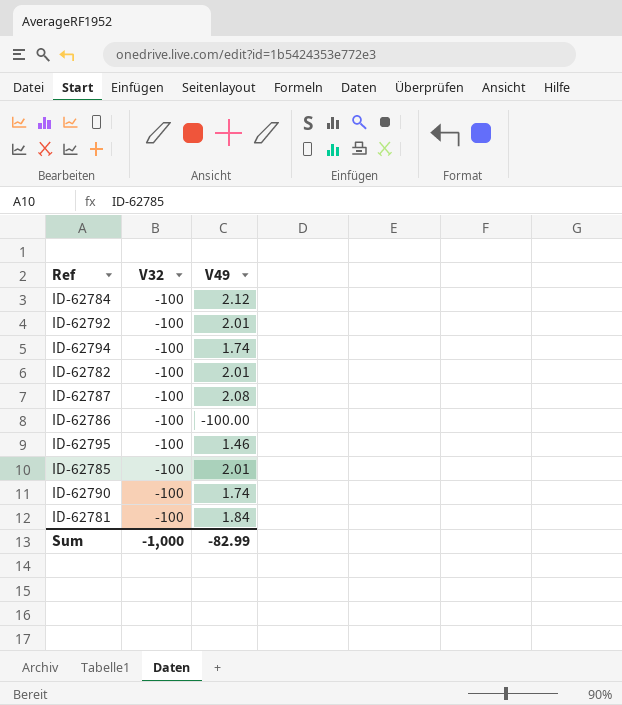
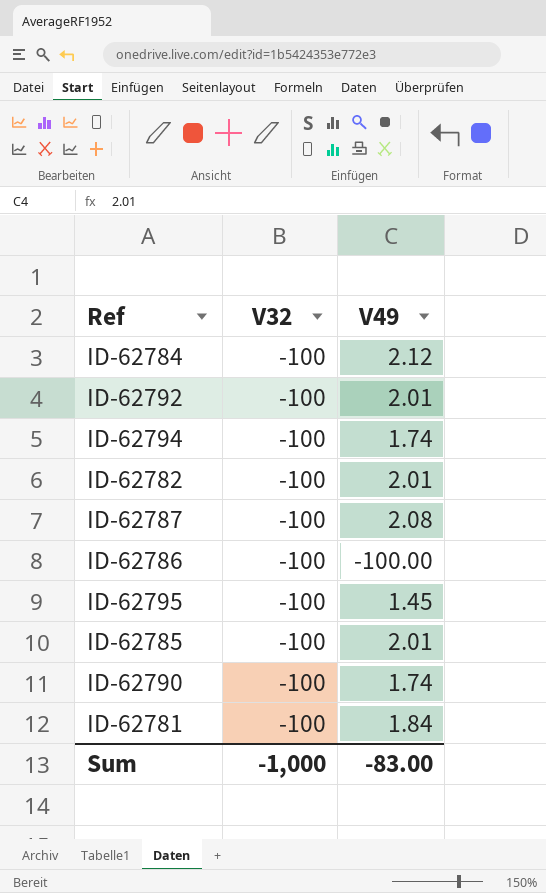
ID-62795 | V49: 1.46 -> 1.45
Sum | V49: -82.99 -> -83.00

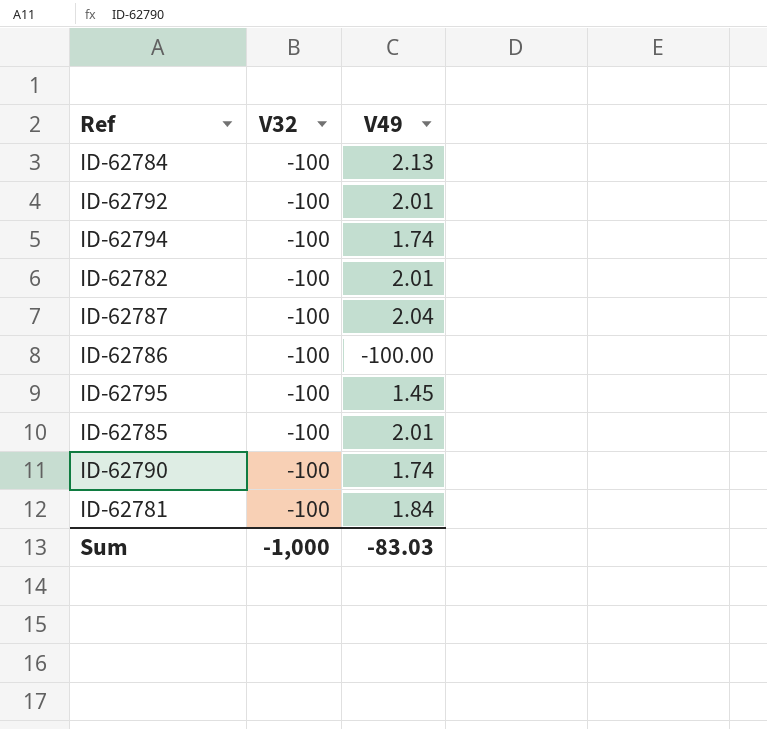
ID-62784 | V49: 2.12 -> 2.13
ID-62787 | V49: 2.08 -> 2.04
Sum | V49: -83.00 -> -83.03

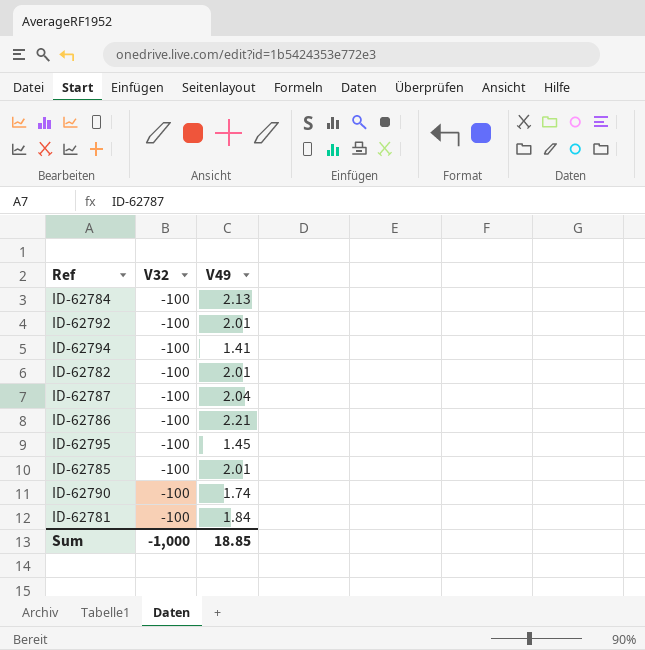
ID-62794 | V49: 1.74 -> 1.41
ID-62786 | V49: -100.00 -> 2.21
Sum | V49: -83.03 -> 18.85

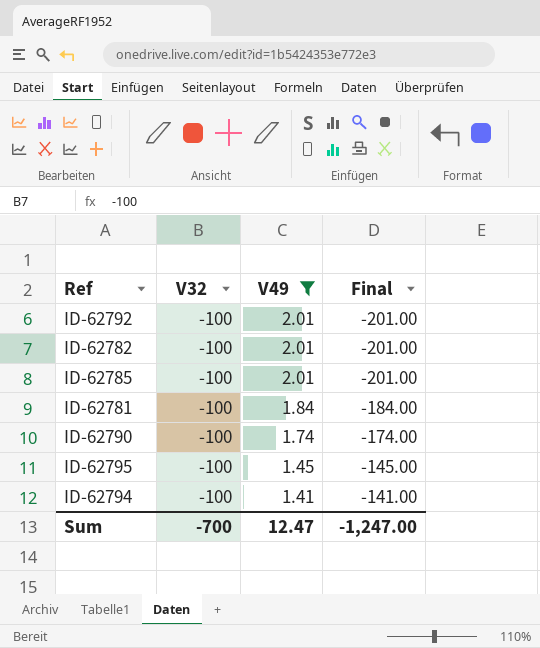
filter: none -> V49 <= 2.01
row order: none -> V49 descending
column Final | formula: none -> [V32] * [V49]
Sum | V32: -1,000 -> -700
Sum | V49: 18.85 -> 12.47

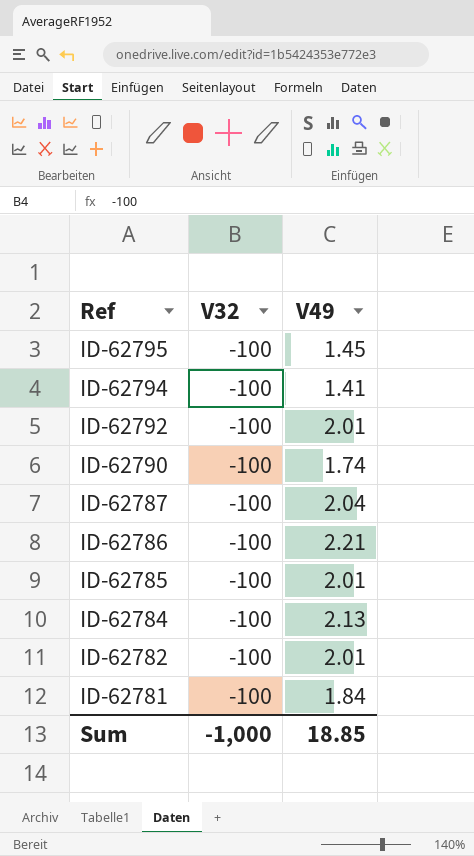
filter: V49 <= 2.01 -> none
row order: V49 descending -> Ref descending
column Final | formula: [V32] * [V49] -> none
Sum | V32: -700 -> -1,000
Sum | V49: 12.47 -> 18.85

